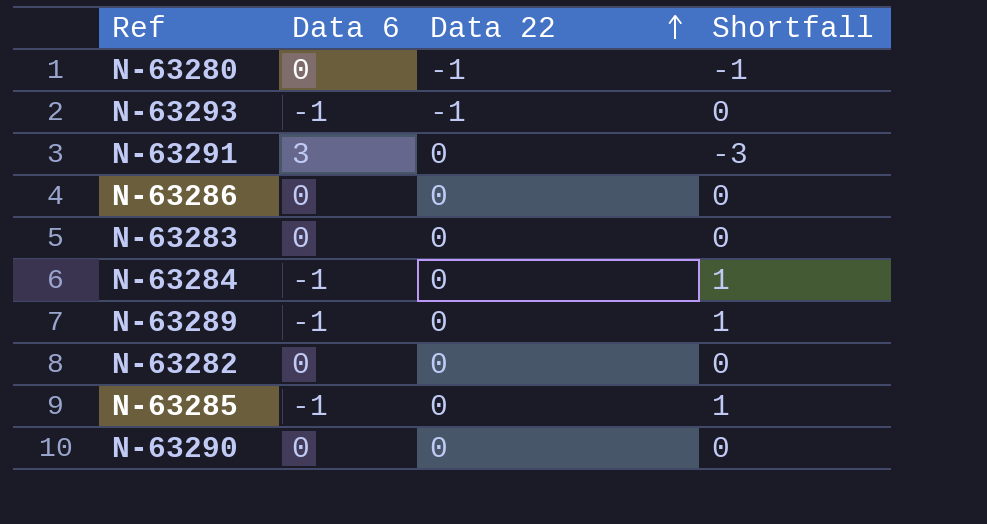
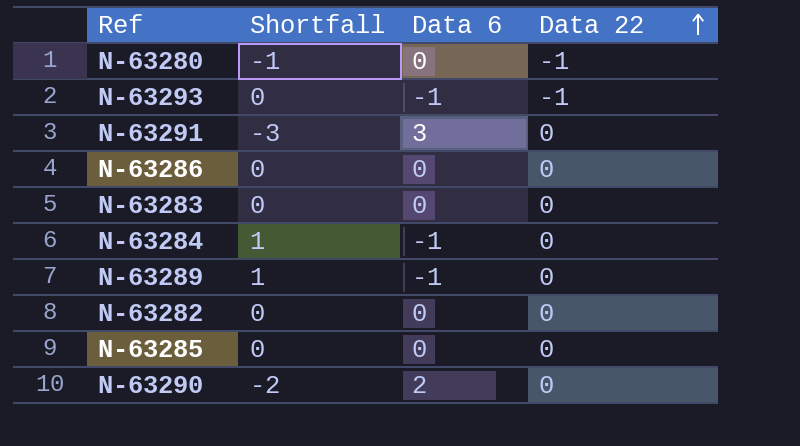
column Shortfall | position: 4 -> 2
N-63285 | Shortfall: 1 -> 0
N-63285 | Data 6: -1 -> 0
N-63290 | Shortfall: 0 -> -2
N-63290 | Data 6: 0 -> 2

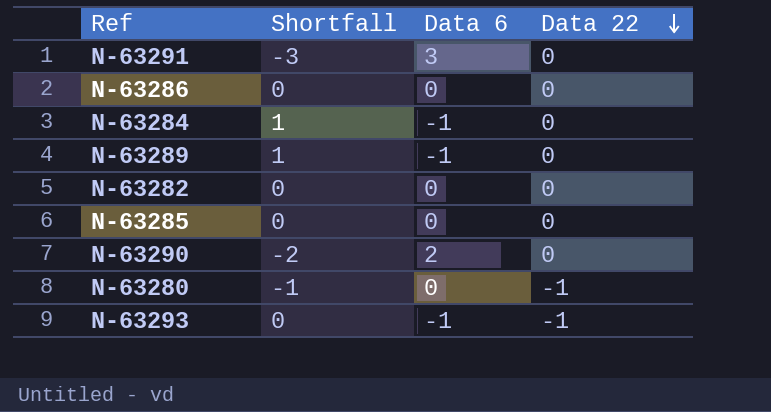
row order: Data 22 ascending -> Data 22 descending
row N-63283: 0 | 0 | 0 -> none

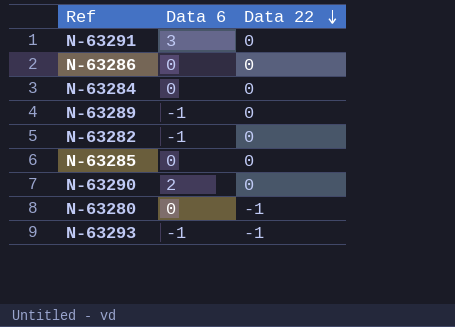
column Shortfall | formula: [Data 22] - [Data 6] -> none
N-63284 | Data 6: -1 -> 0
N-63282 | Data 6: 0 -> -1

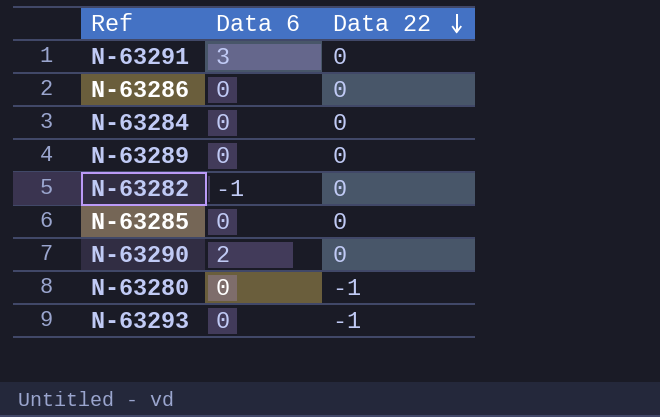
N-63289 | Data 6: -1 -> 0
N-63293 | Data 6: -1 -> 0

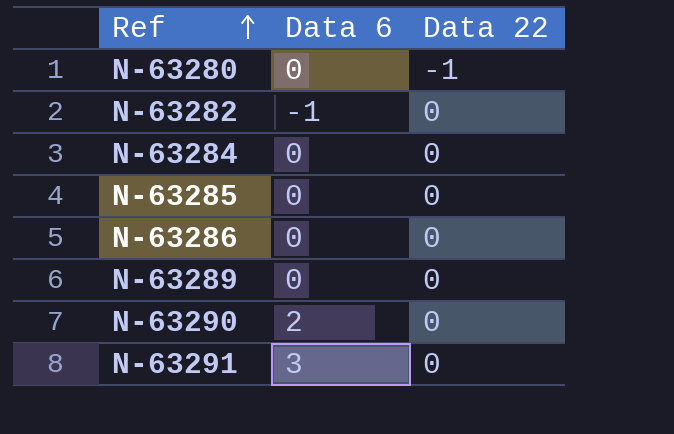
row order: Data 22 descending -> Ref ascending
row N-63293: 0 | -1 -> none

